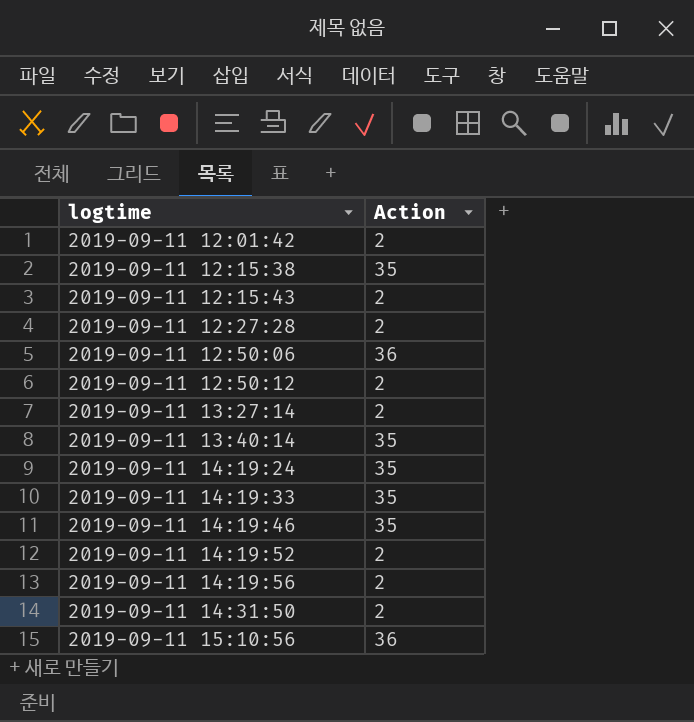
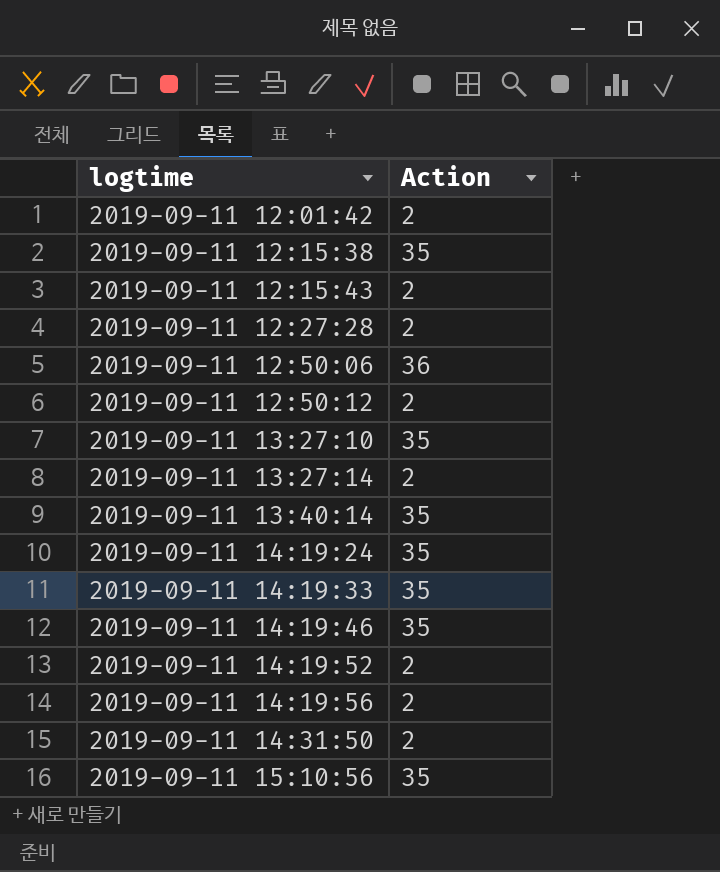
row 2019-09-11 13:27:10: none -> 35
2019-09-11 15:10:56 | Action: 36 -> 35

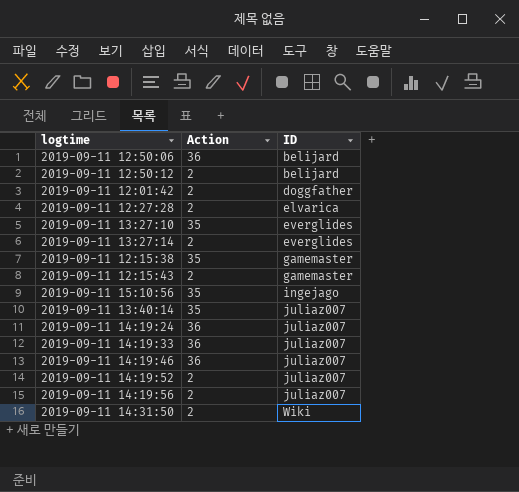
row order: logtime ascending -> ID ascending
column ID | position: none -> 3
2019-09-11 14:19:24 | Action: 35 -> 36
2019-09-11 14:19:33 | Action: 35 -> 36
2019-09-11 14:19:46 | Action: 35 -> 36

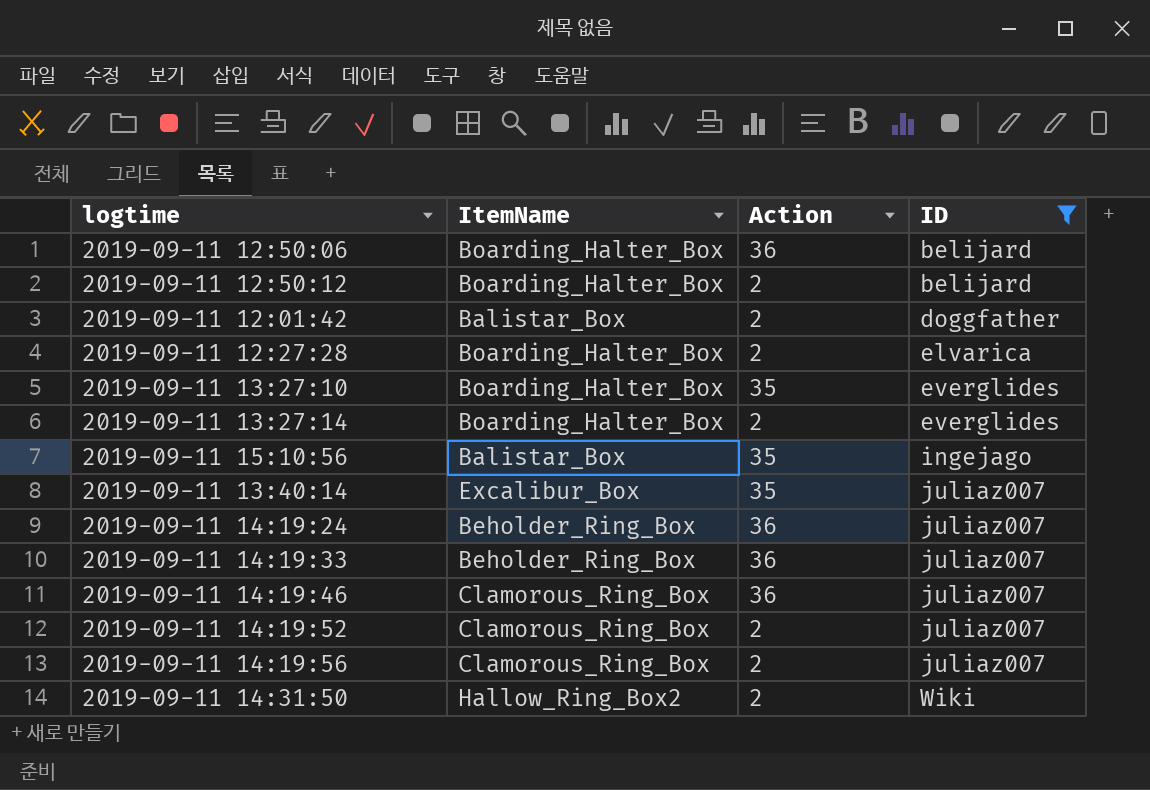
filter: none -> ID != gamemaster
column ItemName | position: none -> 2

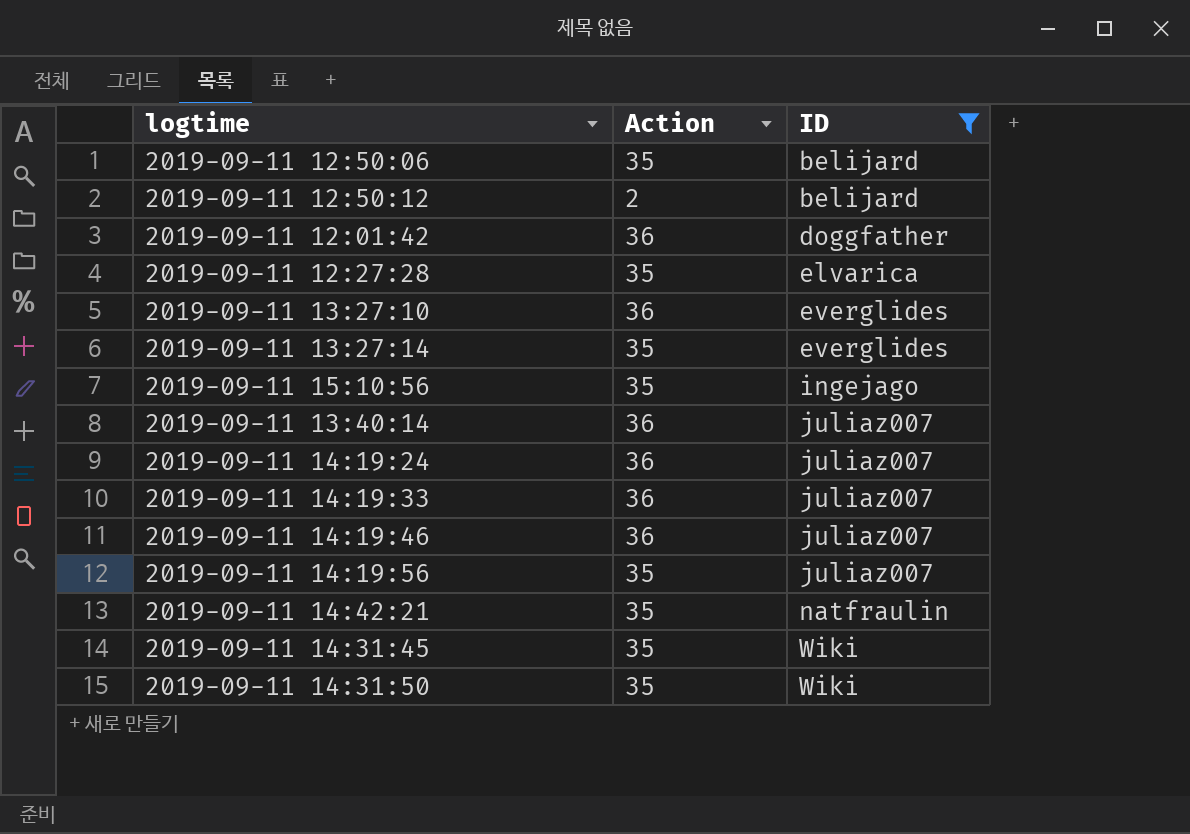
column ItemName | position: 2 -> none
row 2019-09-11 14:19:52: Clamorous_Ring_Box | 2 | juliaz007 -> none
2019-09-11 12:50:06 | Action: 36 -> 35
2019-09-11 12:01:42 | Action: 2 -> 36
2019-09-11 12:27:28 | Action: 2 -> 35
2019-09-11 13:27:10 | Action: 35 -> 36
2019-09-11 13:27:14 | Action: 2 -> 35
2019-09-11 13:40:14 | Action: 35 -> 36
2019-09-11 14:19:56 | Action: 2 -> 35
row 2019-09-11 14:42:21: none -> 35 | natfraulin
row 2019-09-11 14:31:45: none -> 35 | Wiki
2019-09-11 14:31:50 | Action: 2 -> 35

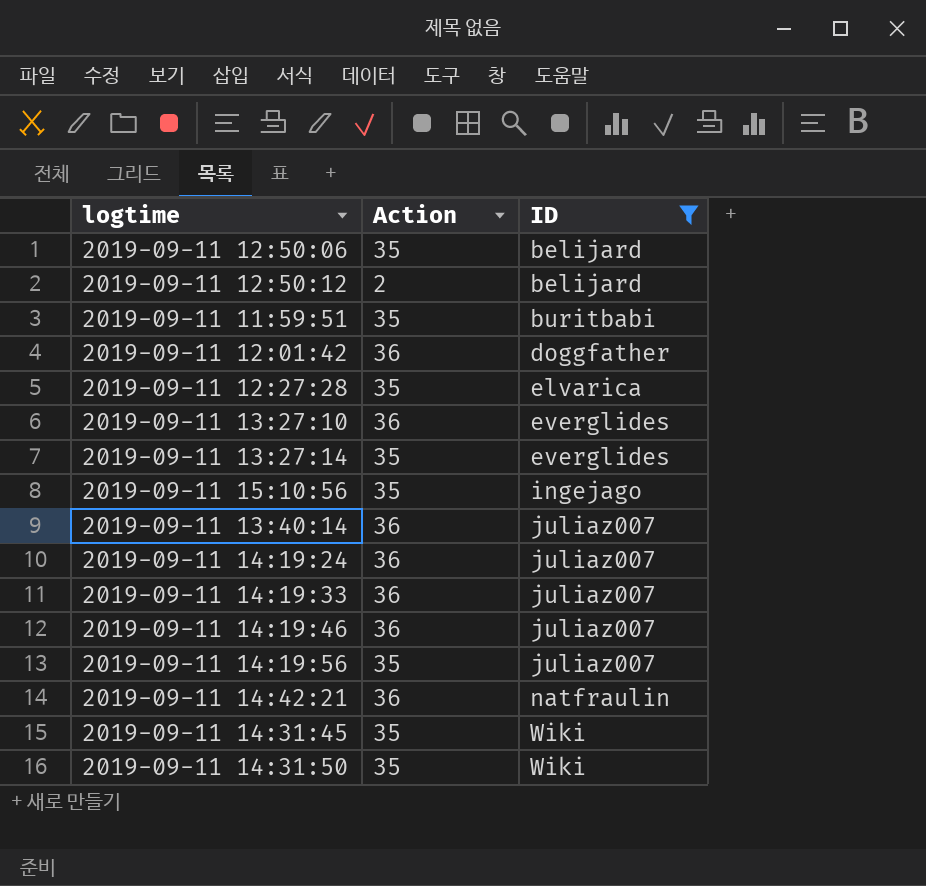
row 2019-09-11 11:59:51: none -> 35 | buritbabi
2019-09-11 14:42:21 | Action: 35 -> 36

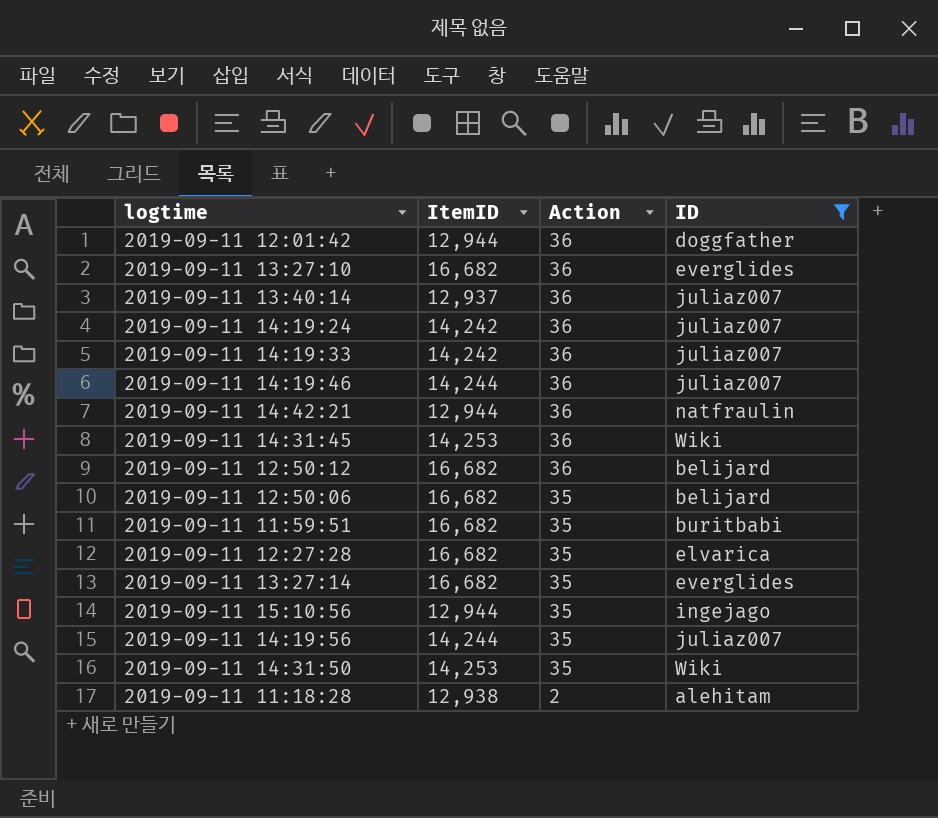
row order: ID ascending -> Action descending
column ItemID | position: none -> 2
2019-09-11 14:31:45 | Action: 35 -> 36
2019-09-11 12:50:12 | Action: 2 -> 36
row 2019-09-11 11:18:28: none -> 12,938 | 2 | alehitam

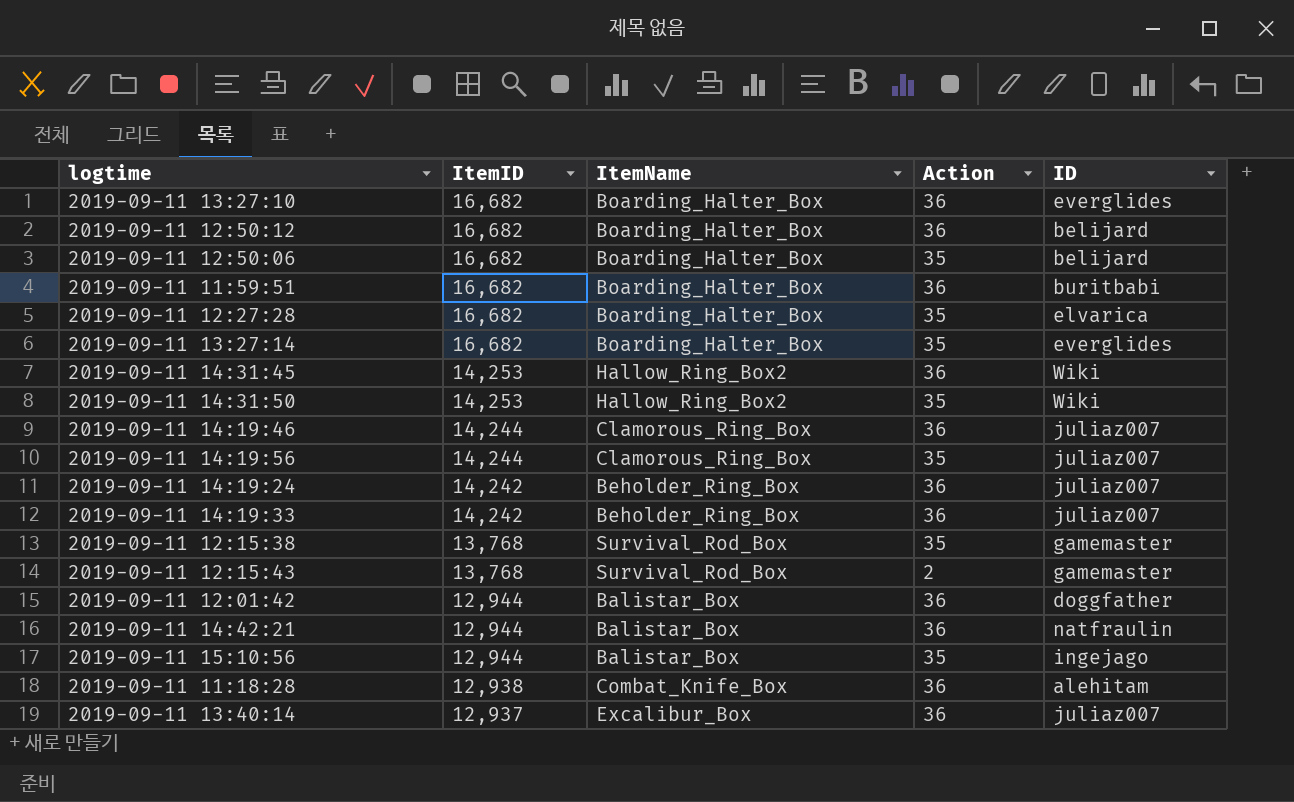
filter: ID != gamemaster -> none
row order: Action descending -> ItemID descending
column ItemName | position: none -> 3
2019-09-11 11:59:51 | Action: 35 -> 36
2019-09-11 11:18:28 | Action: 2 -> 36

